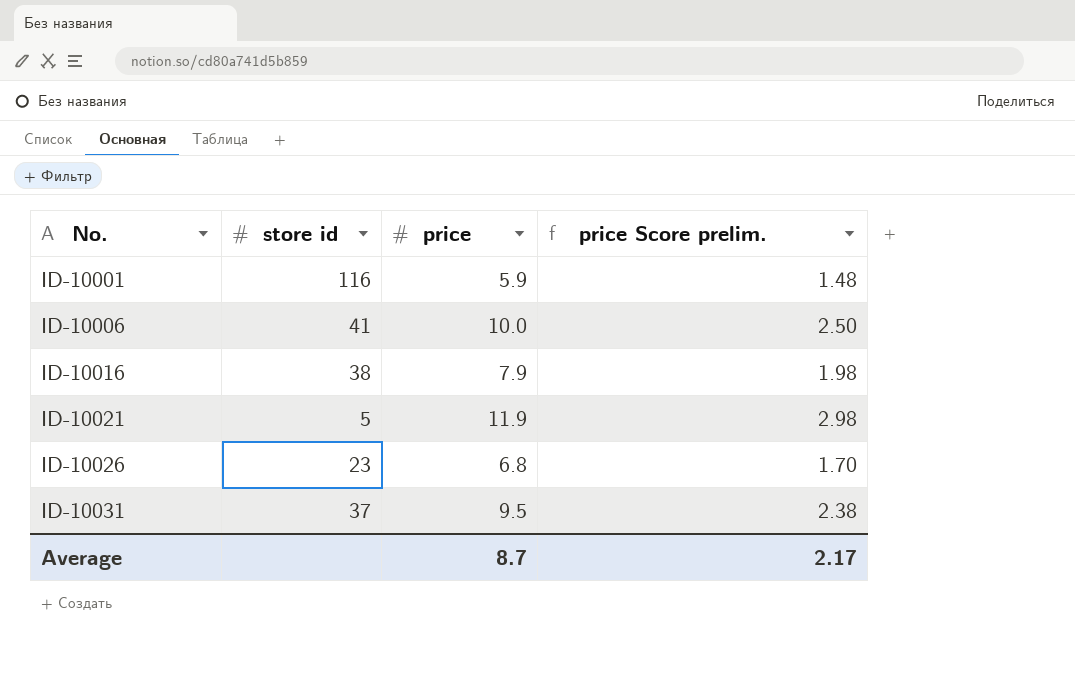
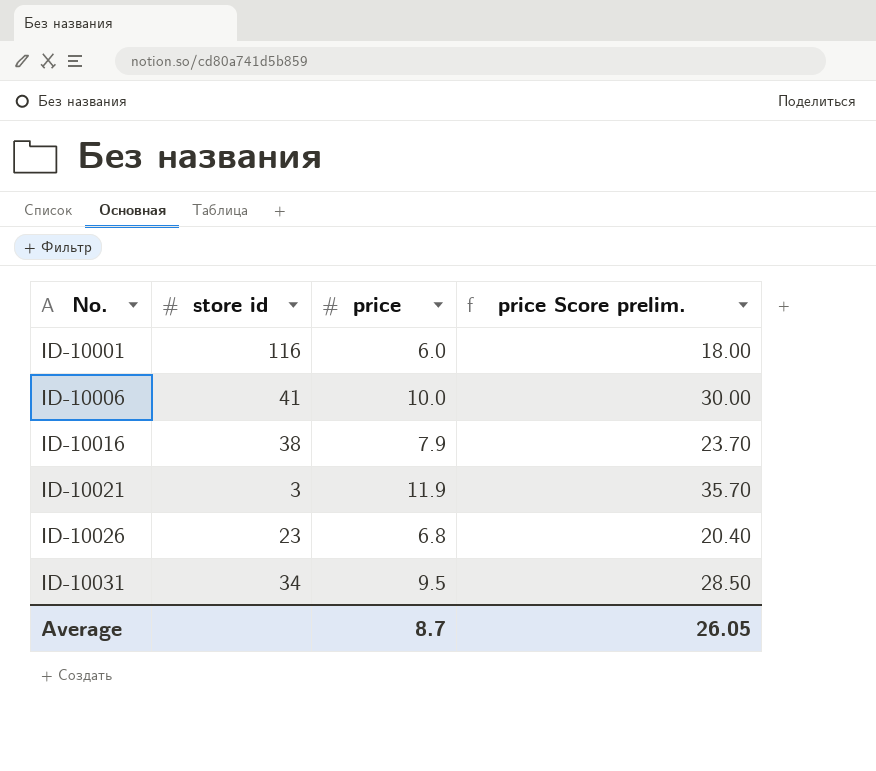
column price Score prelim. | formula: [price] * 0.25 -> [price] * 3
ID-10001 | price: 5.9 -> 6.0
ID-10021 | store id: 5 -> 3
ID-10031 | store id: 37 -> 34
Average | price Score prelim.: 2.17 -> 26.05

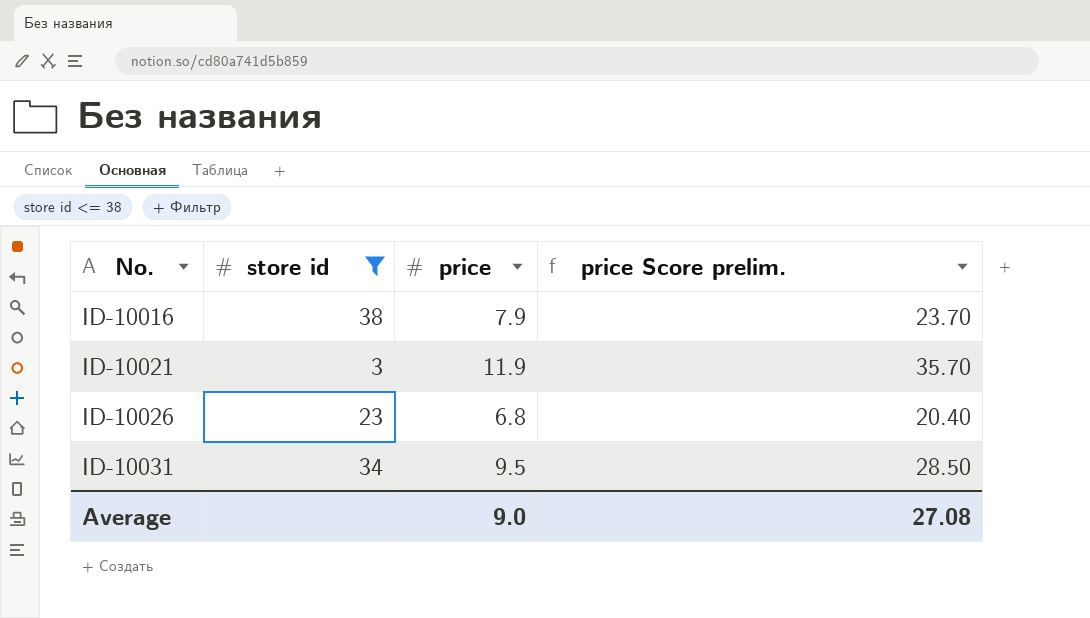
filter: none -> store id <= 38
Average | price: 8.7 -> 9.0
Average | price Score prelim.: 26.05 -> 27.08

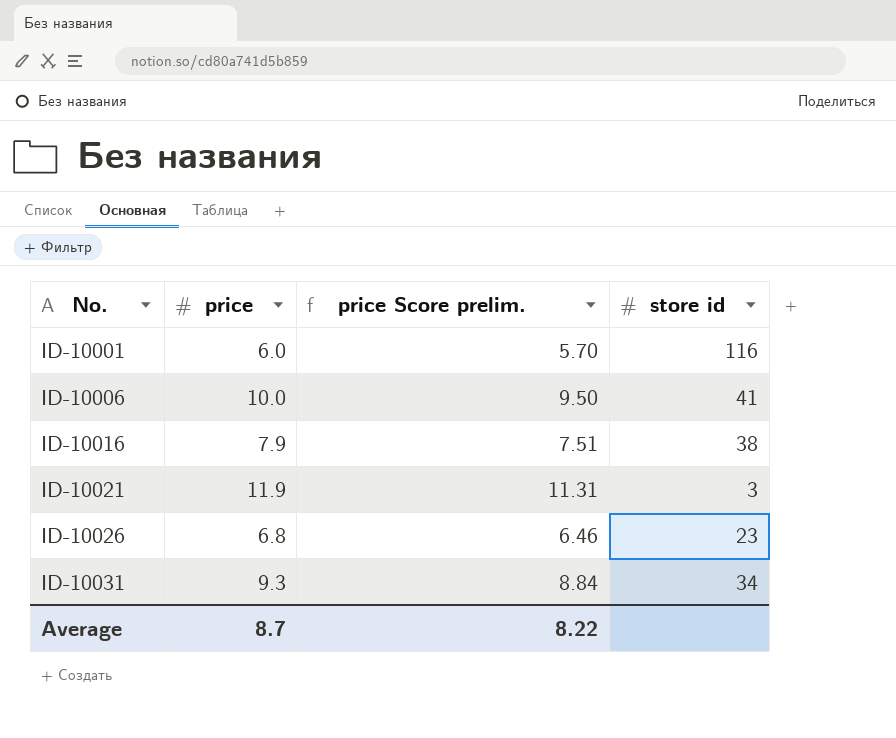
filter: store id <= 38 -> none
column price Score prelim. | formula: [price] * 3 -> [price] * 0.95
column store id | position: 2 -> 4
ID-10031 | price: 9.5 -> 9.3
Average | price: 9.0 -> 8.7
Average | price Score prelim.: 27.08 -> 8.22

